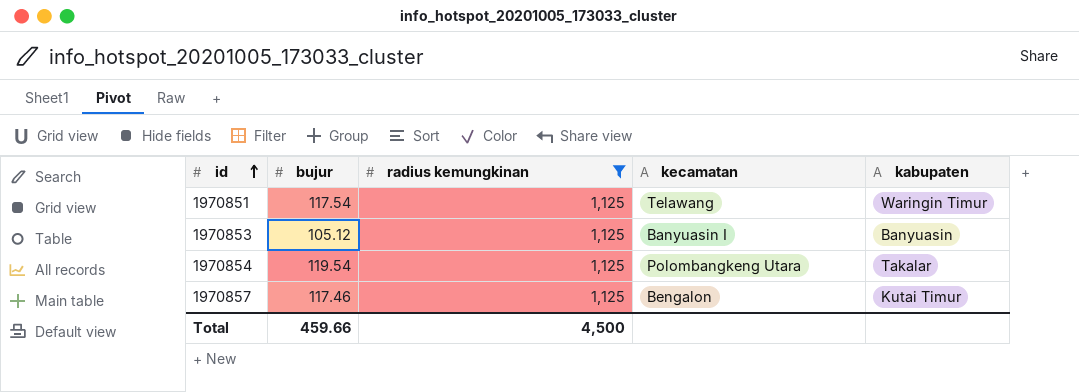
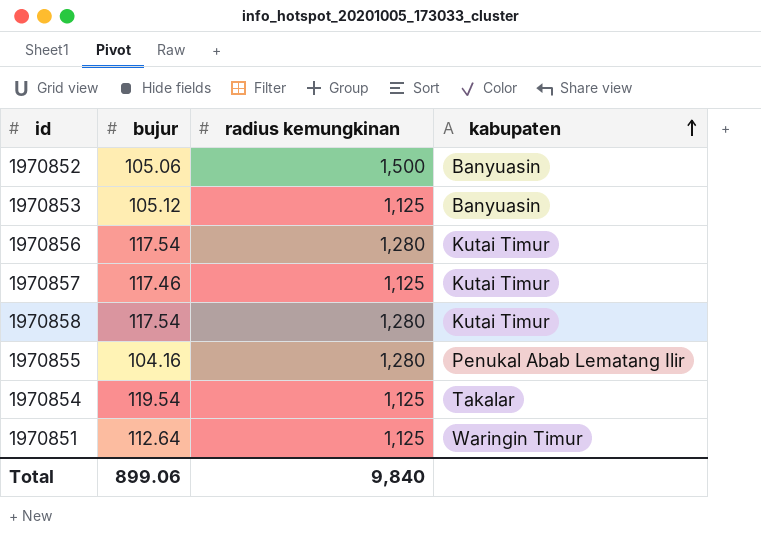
filter: radius kemungkinan = 1,125 -> none
row order: id ascending -> kabupaten ascending
column kecamatan | position: 4 -> none
1970851 | bujur: 117.54 -> 112.64
Total | bujur: 459.66 -> 899.06
Total | radius kemungkinan: 4,500 -> 9,840

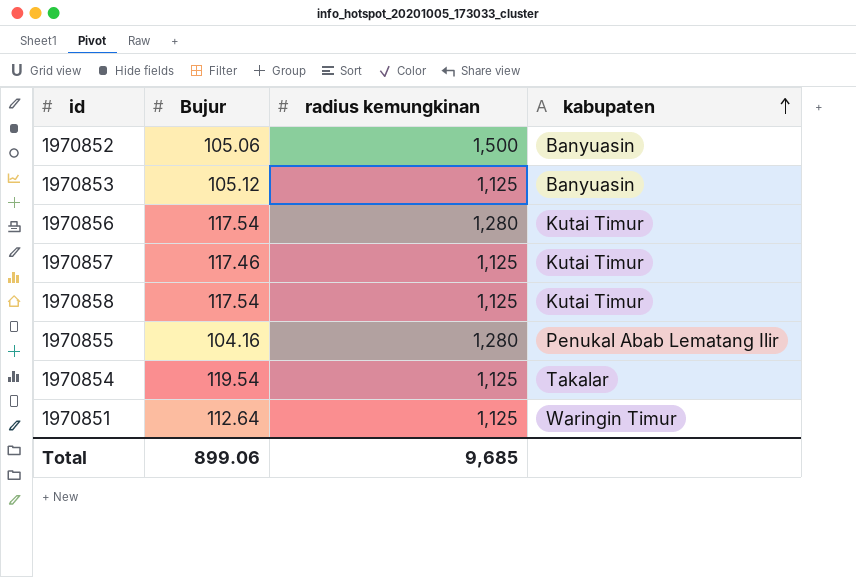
column name: bujur -> Bujur
1970858 | radius kemungkinan: 1,280 -> 1,125
Total | radius kemungkinan: 9,840 -> 9,685

